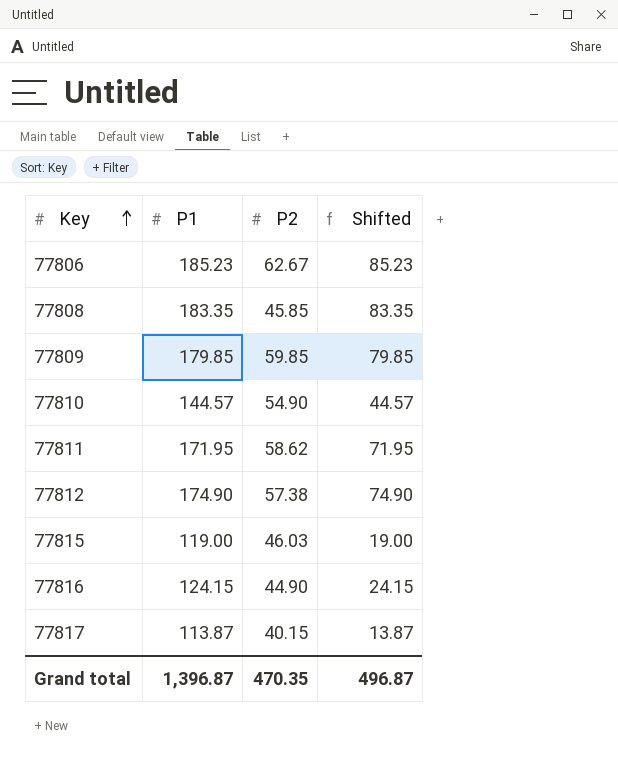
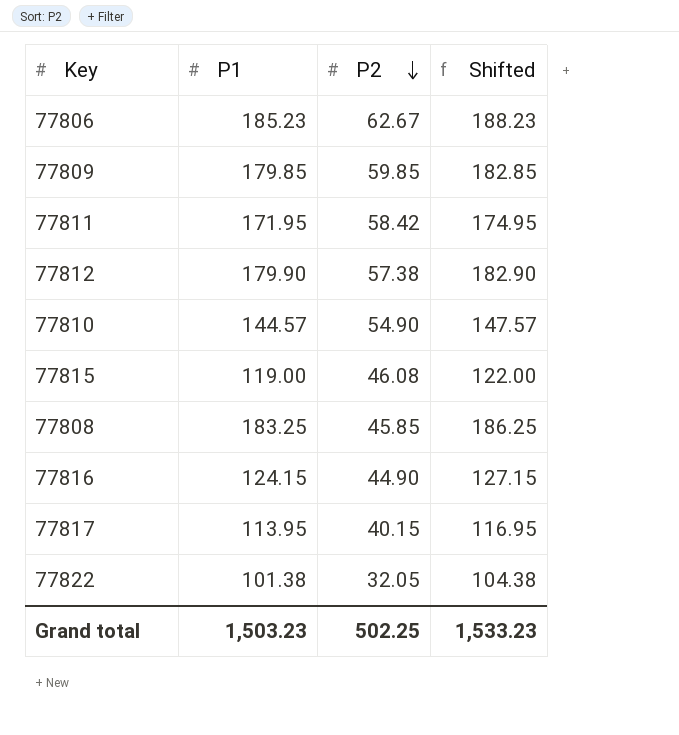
row order: Key ascending -> P2 descending
column Shifted | formula: [P1] - 100 -> [P1] + 3
77811 | P2: 58.62 -> 58.42
77812 | P1: 174.90 -> 179.90
77815 | P2: 46.03 -> 46.08
77808 | P1: 183.35 -> 183.25
77817 | P1: 113.87 -> 113.95
row 77822: none -> 101.38 | 32.05 | 104.38
Grand total | P1: 1,396.87 -> 1,503.23
Grand total | P2: 470.35 -> 502.25
Grand total | Shifted: 496.87 -> 1,533.23

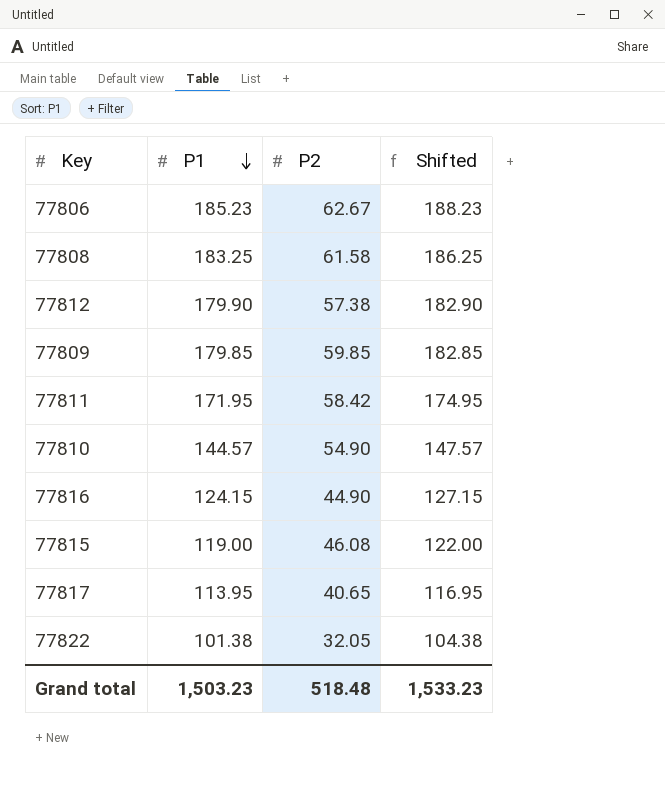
row order: P2 descending -> P1 descending
77808 | P2: 45.85 -> 61.58
77817 | P2: 40.15 -> 40.65
Grand total | P2: 502.25 -> 518.48

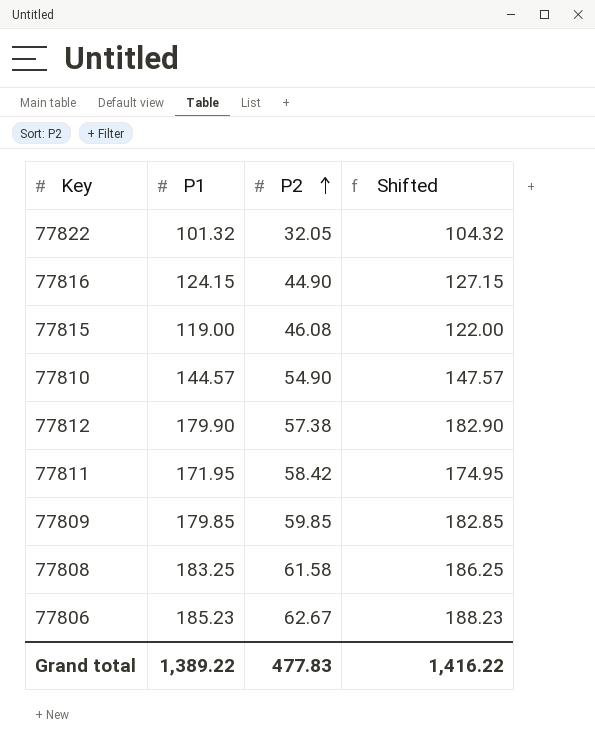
row order: P1 descending -> P2 ascending
row 77817: 113.95 | 40.65 | 116.95 -> none
77822 | P1: 101.38 -> 101.32
77822 | Shifted: 104.38 -> 104.32
Grand total | P1: 1,503.23 -> 1,389.22
Grand total | P2: 518.48 -> 477.83
Grand total | Shifted: 1,533.23 -> 1,416.22

